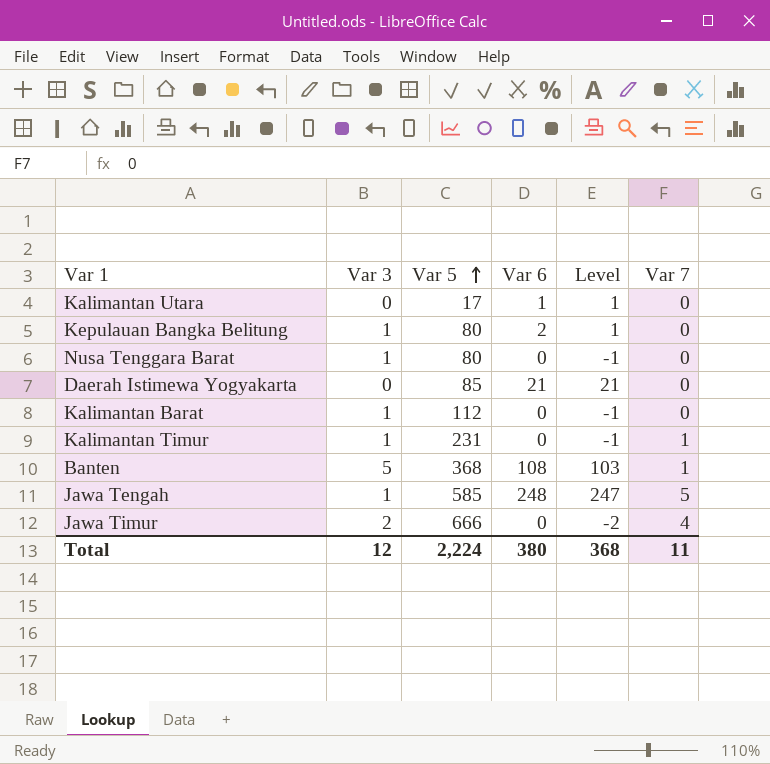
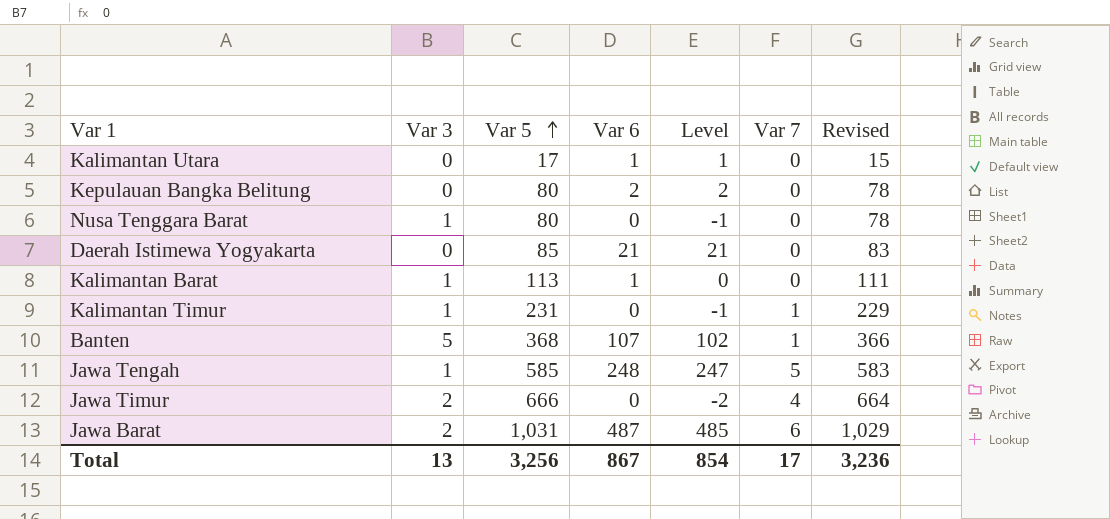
column Revised | formula: none -> [Var 5] - 2
Kepulauan Bangka Belitung | Var 3: 1 -> 0
Kepulauan Bangka Belitung | Level: 1 -> 2
Kalimantan Barat | Var 5: 112 -> 113
Kalimantan Barat | Var 6: 0 -> 1
Kalimantan Barat | Level: -1 -> 0
Banten | Var 6: 108 -> 107
Banten | Level: 103 -> 102
row Jawa Barat: none -> 2 | 1,031 | 487 | 485 | 6 | 1,029
Total | Var 3: 12 -> 13
Total | Var 5: 2,224 -> 3,256
Total | Var 6: 380 -> 867
Total | Level: 368 -> 854
Total | Var 7: 11 -> 17

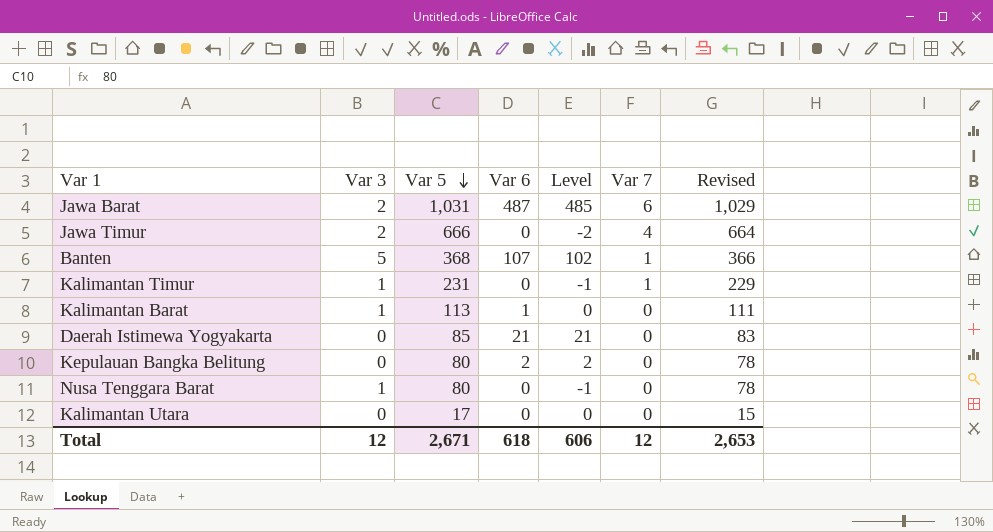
row order: Var 5 ascending -> Var 5 descending
row Jawa Tengah: 1 | 585 | 248 | 247 | 5 | 583 -> none
Kalimantan Utara | Var 6: 1 -> 0
Kalimantan Utara | Level: 1 -> 0
Total | Var 3: 13 -> 12
Total | Var 5: 3,256 -> 2,671
Total | Var 6: 867 -> 618
Total | Level: 854 -> 606
Total | Var 7: 17 -> 12
Total | Revised: 3,236 -> 2,653

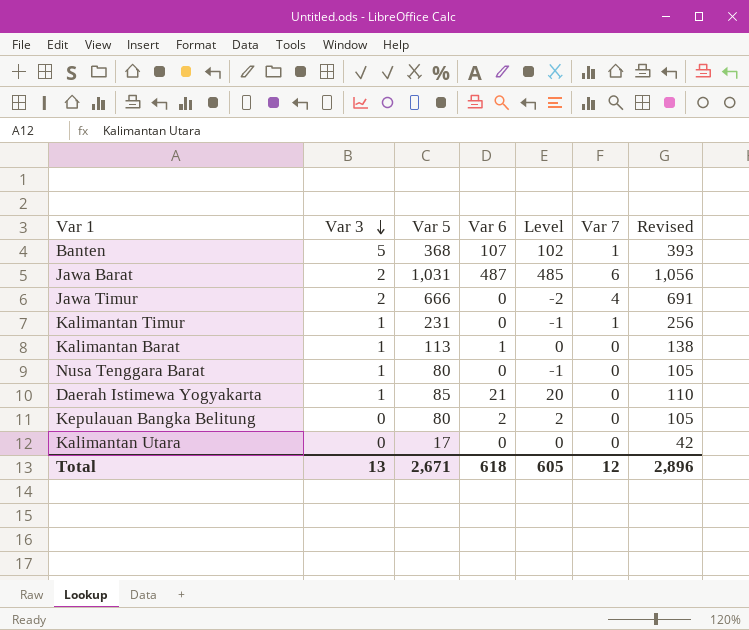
row order: Var 5 descending -> Var 3 descending
column Revised | formula: [Var 5] - 2 -> [Var 5] + 25
Daerah Istimewa Yogyakarta | Var 3: 0 -> 1
Daerah Istimewa Yogyakarta | Level: 21 -> 20
Total | Var 3: 12 -> 13
Total | Level: 606 -> 605
Total | Revised: 2,653 -> 2,896

